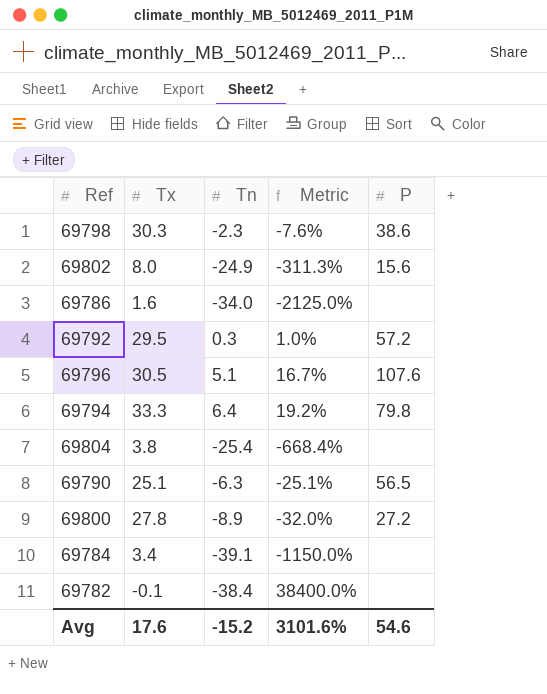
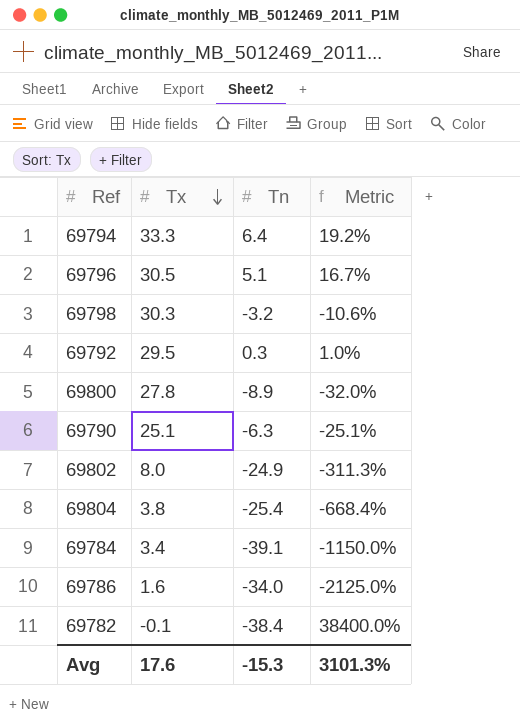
row order: none -> Tx descending
column P | position: 5 -> none
69798 | Tn: -2.3 -> -3.2
69798 | Metric: -7.6% -> -10.6%
Avg | Tn: -15.2 -> -15.3
Avg | Metric: 3101.6% -> 3101.3%

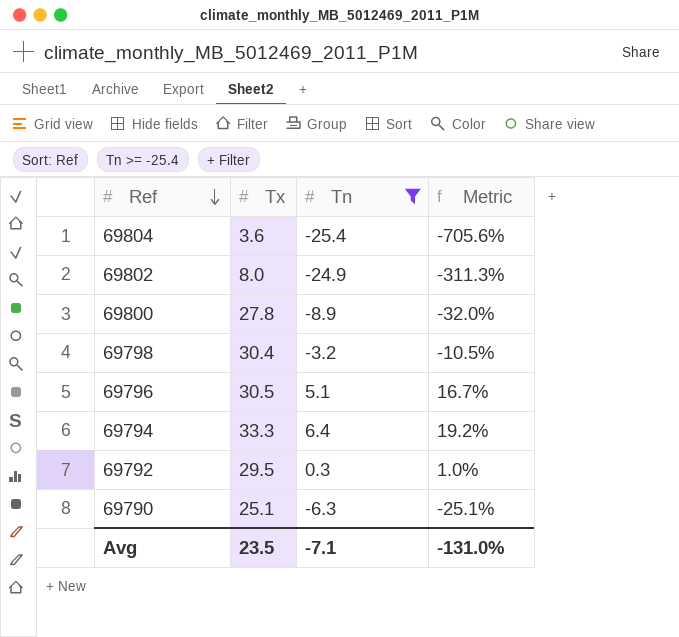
filter: none -> Tn >= -25.4
row order: Tx descending -> Ref descending
69804 | Tx: 3.8 -> 3.6
69804 | Metric: -668.4% -> -705.6%
69798 | Tx: 30.3 -> 30.4
69798 | Metric: -10.6% -> -10.5%
Avg | Tx: 17.6 -> 23.5
Avg | Tn: -15.3 -> -7.1
Avg | Metric: 3101.3% -> -131.0%

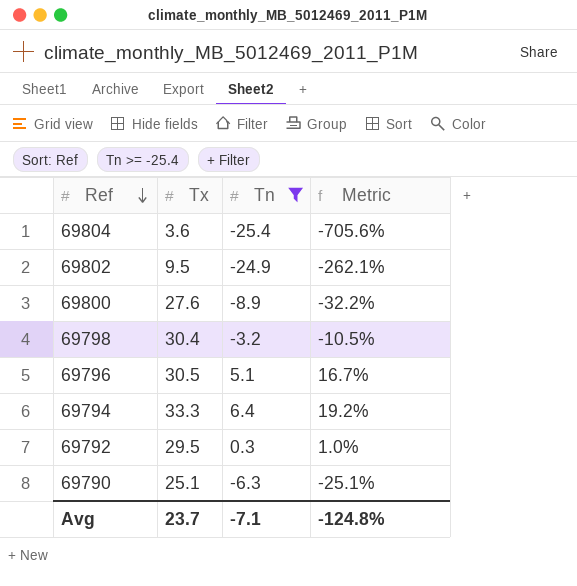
69802 | Tx: 8.0 -> 9.5
69802 | Metric: -311.3% -> -262.1%
69800 | Tx: 27.8 -> 27.6
69800 | Metric: -32.0% -> -32.2%
Avg | Tx: 23.5 -> 23.7
Avg | Metric: -131.0% -> -124.8%

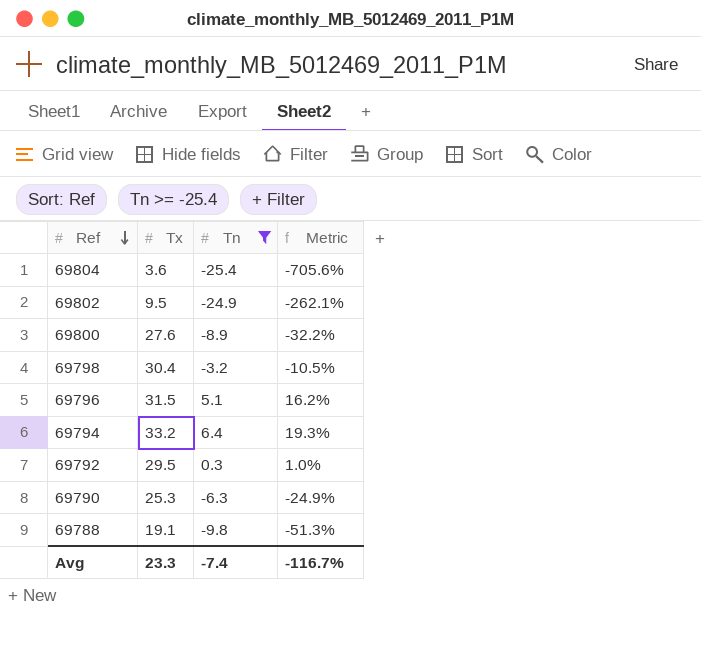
69796 | Tx: 30.5 -> 31.5
69796 | Metric: 16.7% -> 16.2%
69794 | Tx: 33.3 -> 33.2
69794 | Metric: 19.2% -> 19.3%
69790 | Tx: 25.1 -> 25.3
69790 | Metric: -25.1% -> -24.9%
row 69788: none -> 19.1 | -9.8 | -51.3%
Avg | Tx: 23.7 -> 23.3
Avg | Tn: -7.1 -> -7.4
Avg | Metric: -124.8% -> -116.7%

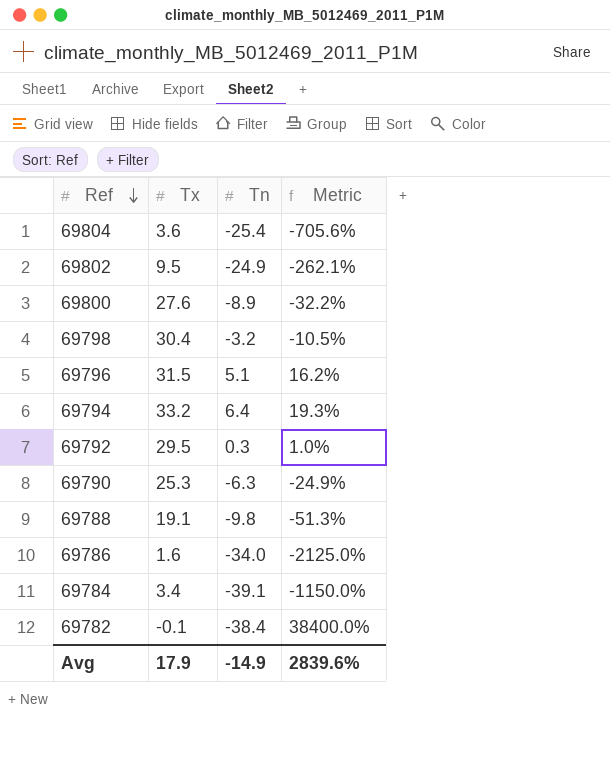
filter: Tn >= -25.4 -> none
Avg | Tx: 23.3 -> 17.9
Avg | Tn: -7.4 -> -14.9
Avg | Metric: -116.7% -> 2839.6%

